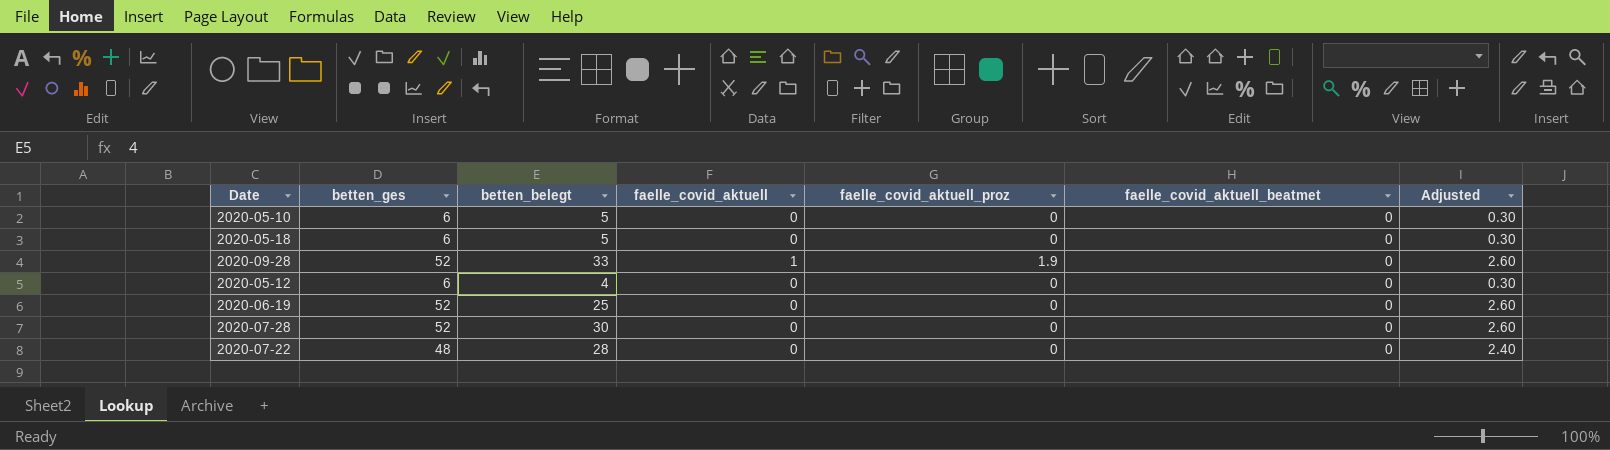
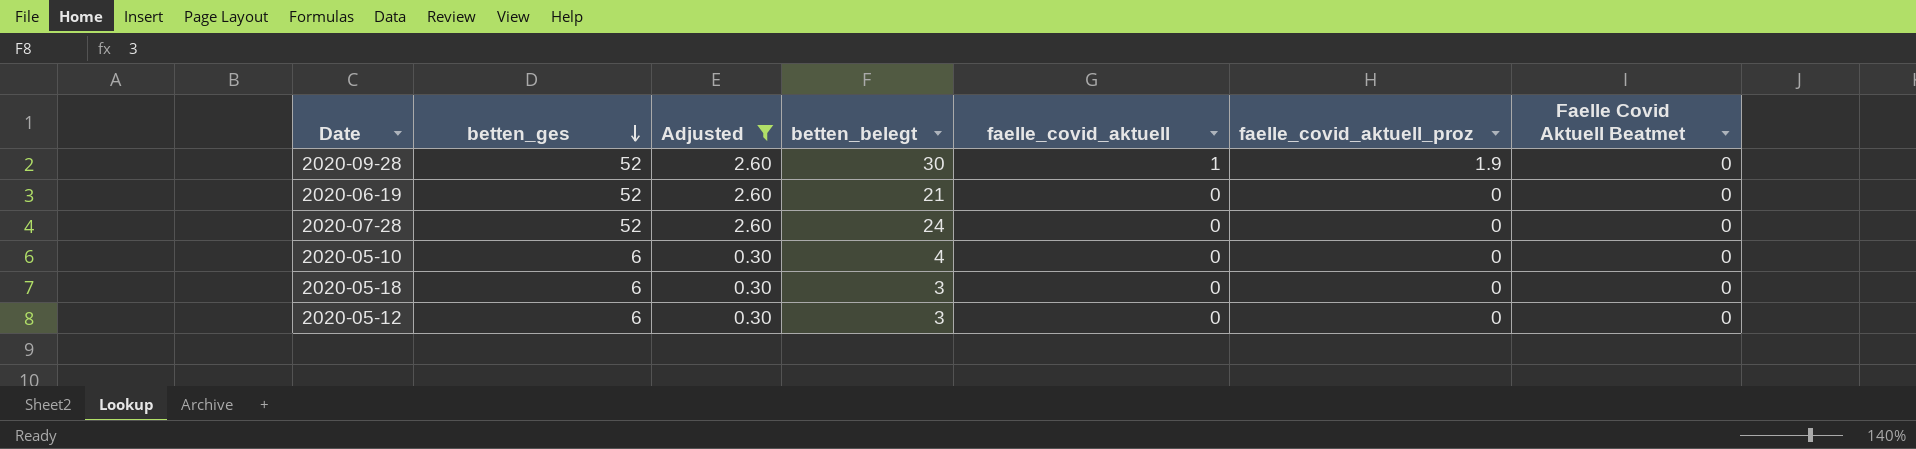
filter: none -> Adjusted != 2.40
row order: none -> betten_ges descending
column Adjusted | position: 7 -> 3
column name: faelle_covid_aktuell_beatmet -> Faelle Covid Aktuell Beatmet
2020-09-28 | betten_belegt: 33 -> 30
2020-06-19 | betten_belegt: 25 -> 21
2020-07-28 | betten_belegt: 30 -> 24
2020-05-10 | betten_belegt: 5 -> 4
2020-05-18 | betten_belegt: 5 -> 3
2020-05-12 | betten_belegt: 4 -> 3

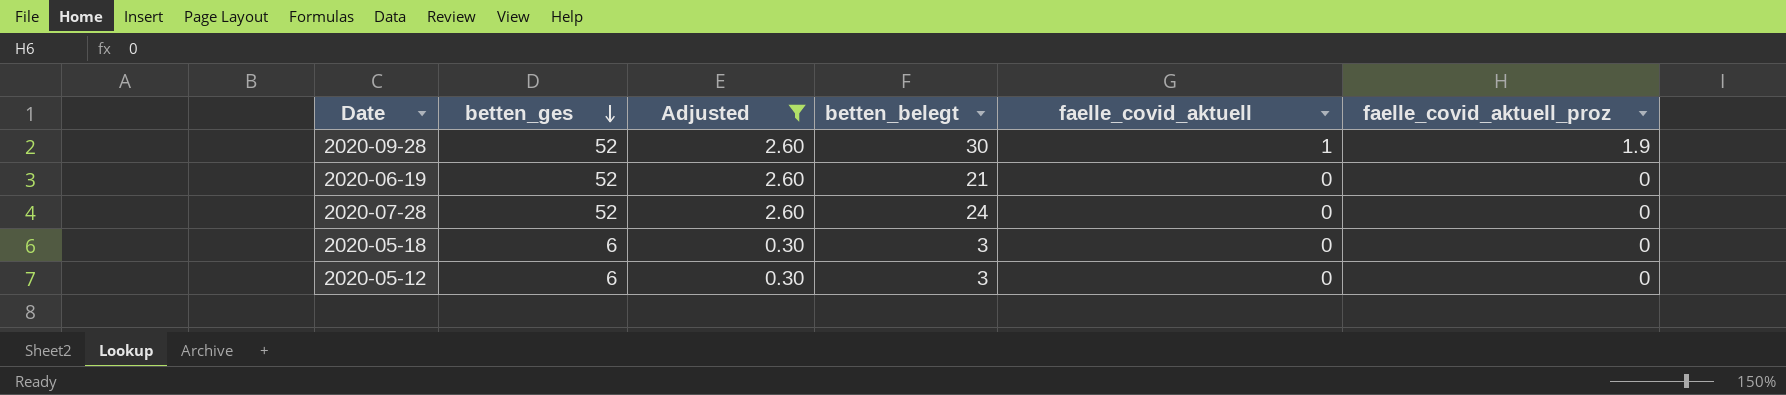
column Faelle Covid Aktuell Beatmet | position: 7 -> none
row 2020-05-10: 6 | 0.30 | 4 | 0 | 0 | 0 -> none

